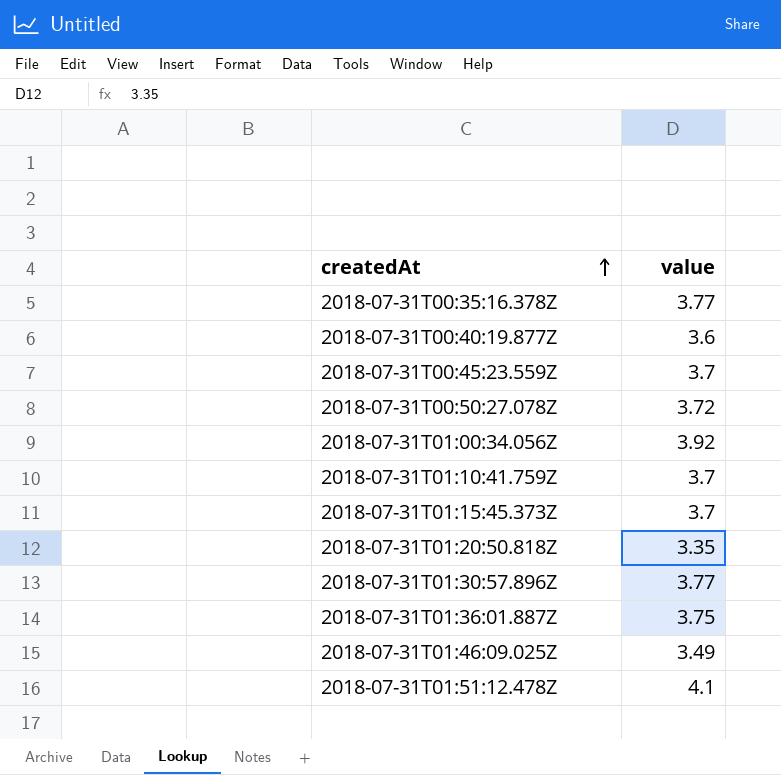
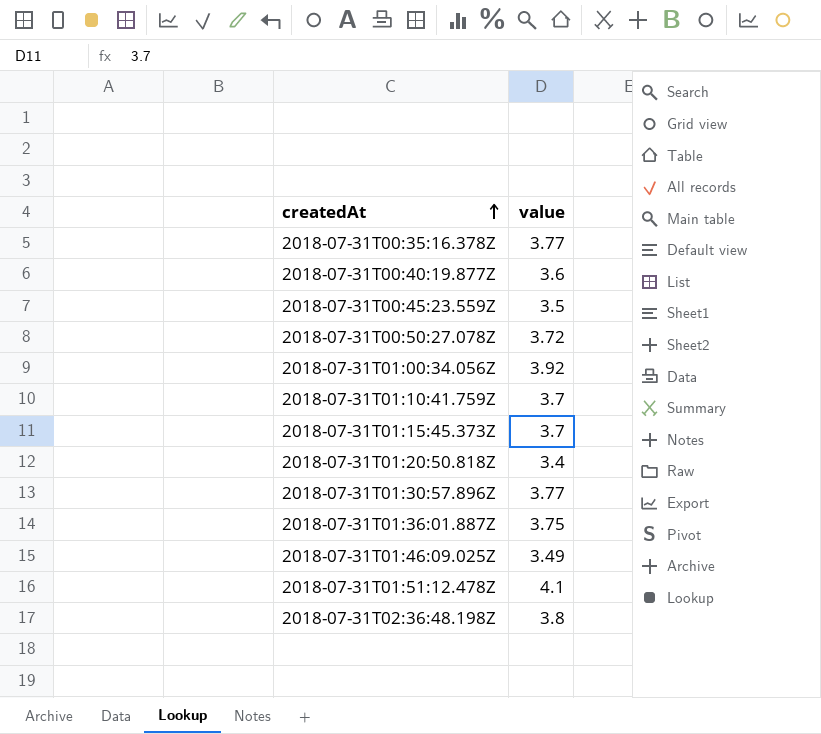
2018-07-31T00:45:23.559Z | value: 3.7 -> 3.5
2018-07-31T01:20:50.818Z | value: 3.35 -> 3.4
row 2018-07-31T02:36:48.198Z: none -> 3.8

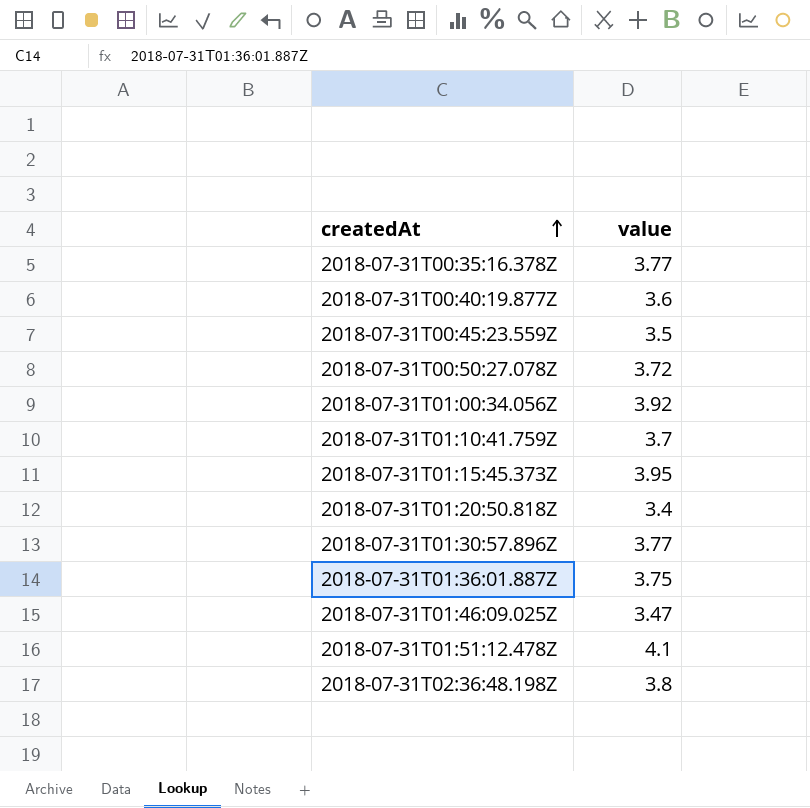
2018-07-31T01:15:45.373Z | value: 3.7 -> 3.95
2018-07-31T01:46:09.025Z | value: 3.49 -> 3.47

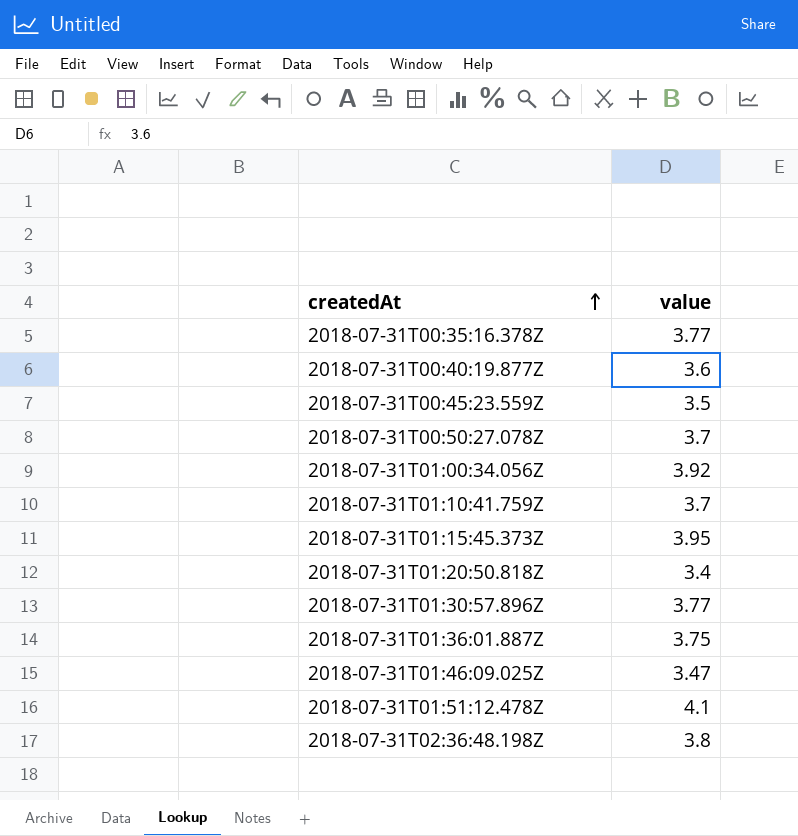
2018-07-31T00:50:27.078Z | value: 3.72 -> 3.7

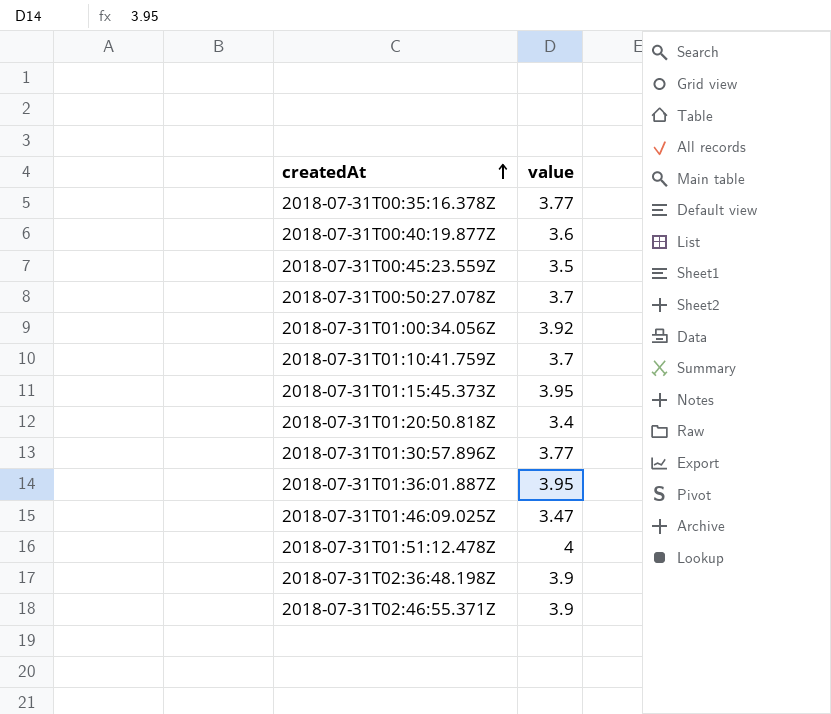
2018-07-31T01:36:01.887Z | value: 3.75 -> 3.95
2018-07-31T01:51:12.478Z | value: 4.1 -> 4
2018-07-31T02:36:48.198Z | value: 3.8 -> 3.9
row 2018-07-31T02:46:55.371Z: none -> 3.9

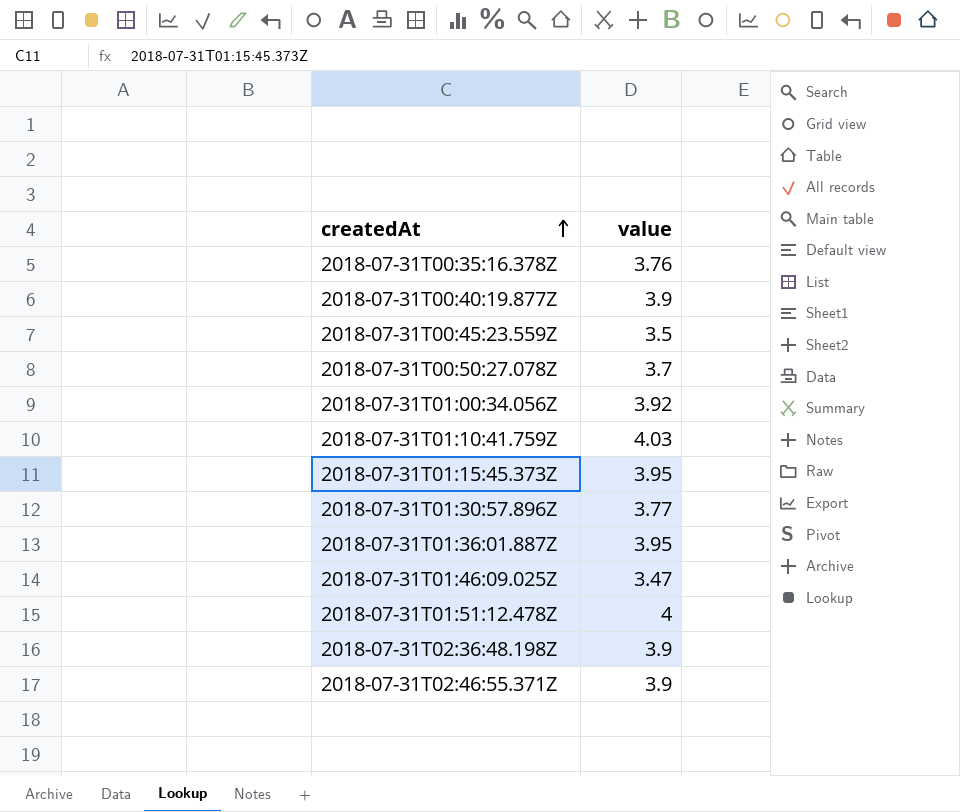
row 2018-07-31T01:20:50.818Z: 3.4 -> none
2018-07-31T00:35:16.378Z | value: 3.77 -> 3.76
2018-07-31T00:40:19.877Z | value: 3.6 -> 3.9
2018-07-31T01:10:41.759Z | value: 3.7 -> 4.03

